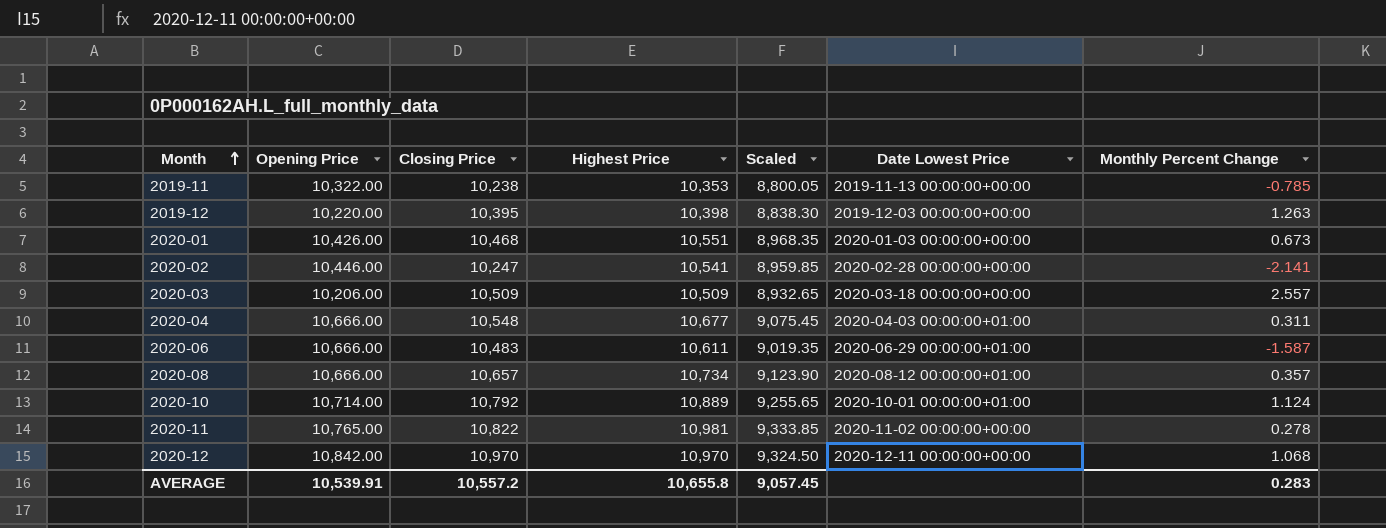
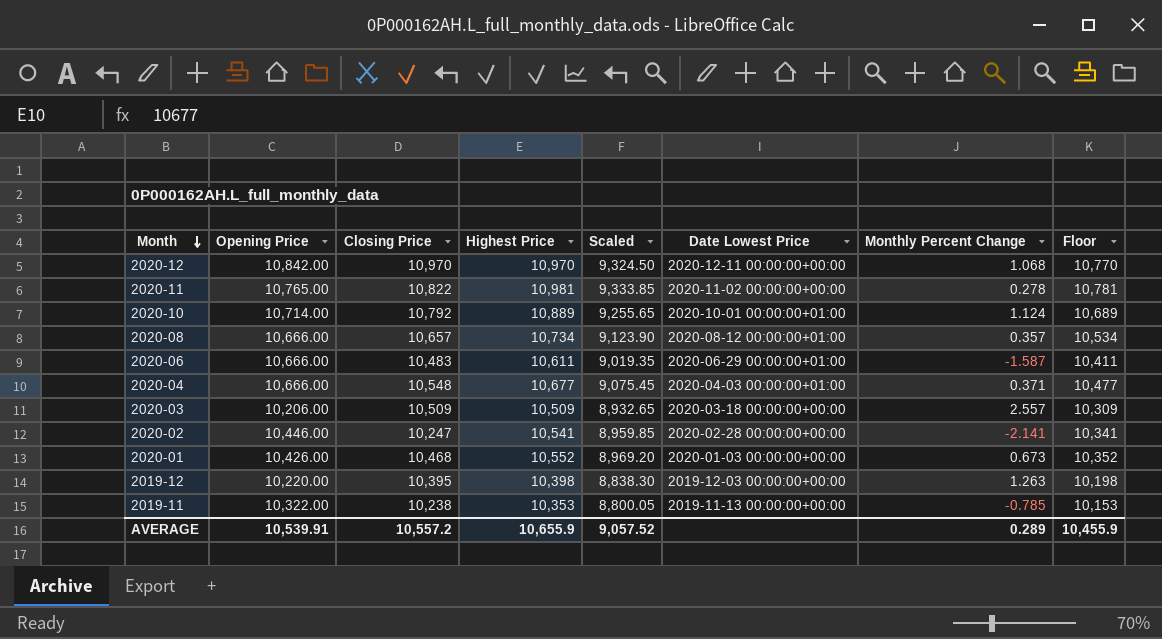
row order: Month ascending -> Month descending
column Floor | formula: none -> [Highest Price] - 200
2020-04 | Monthly Percent Change: 0.311 -> 0.371
2020-01 | Highest Price: 10,551 -> 10,552
2020-01 | Scaled: 8,968.35 -> 8,969.20
AVERAGE | Highest Price: 10,655.8 -> 10,655.9
AVERAGE | Scaled: 9,057.45 -> 9,057.52
AVERAGE | Monthly Percent Change: 0.283 -> 0.289

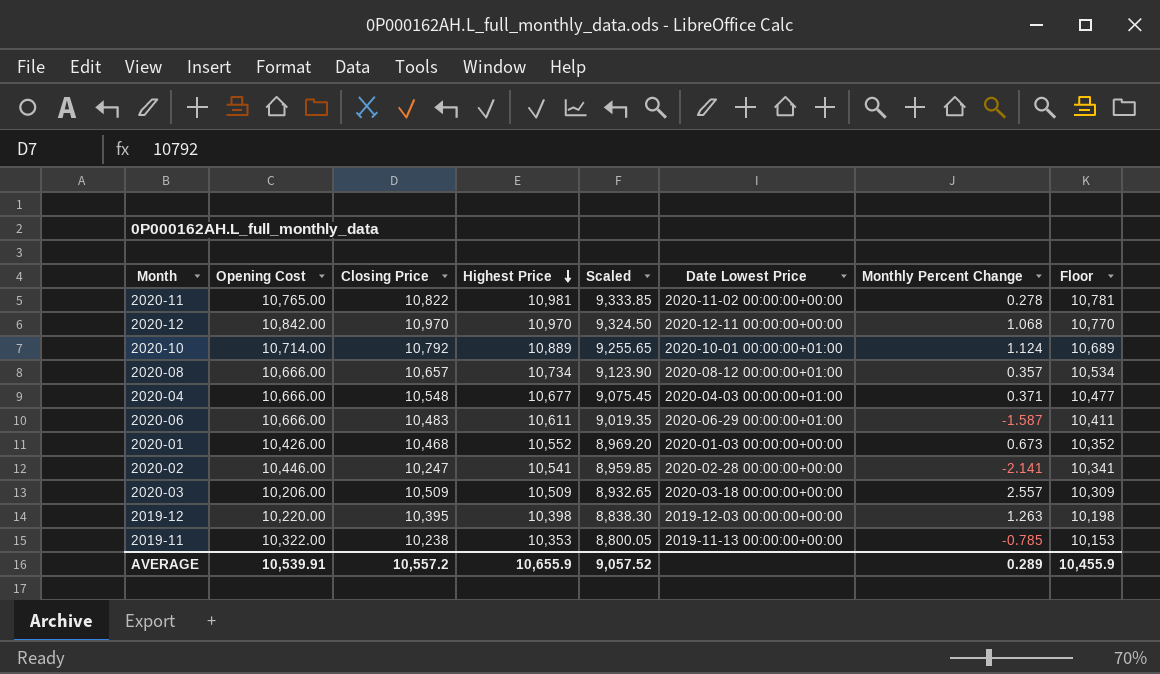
row order: Month descending -> Highest Price descending
column name: Opening Price -> Opening Cost

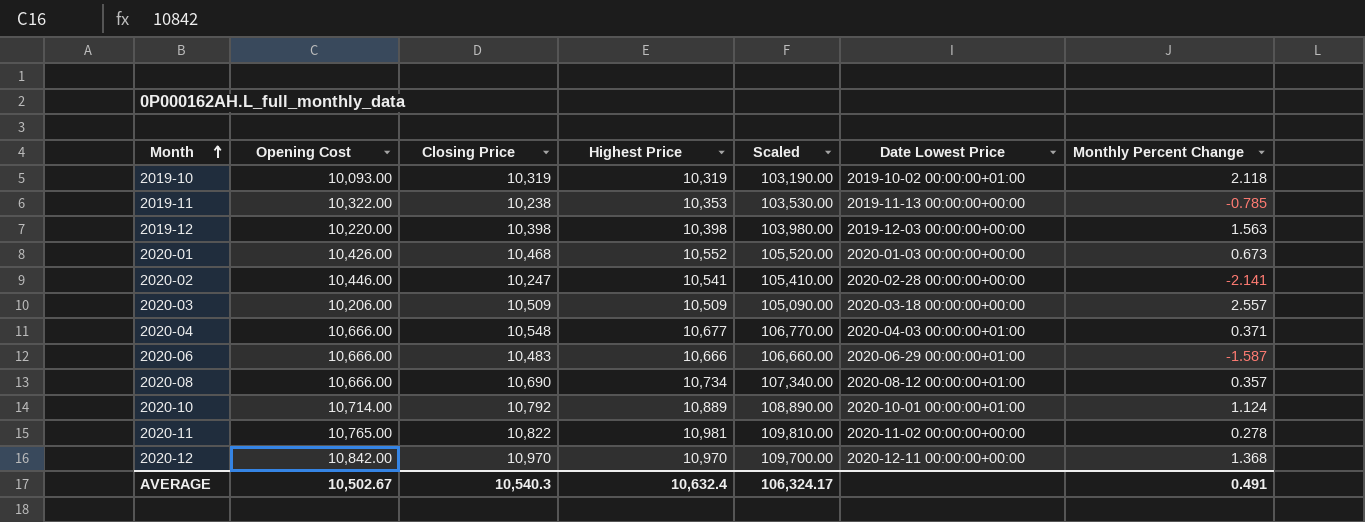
row order: Highest Price descending -> Month ascending
column Floor | formula: [Highest Price] - 200 -> none
column Scaled | formula: [Highest Price] * 0.85 -> [Highest Price] * 10
row 2019-10: none -> 10,093.00 | 10,319 | 10,319 | 103,190.00 | 2019-10-02 00:00:00+01:00 | 2.118
2019-12 | Closing Price: 10,395 -> 10,398
2019-12 | Monthly Percent Change: 1.263 -> 1.563
2020-06 | Highest Price: 10,611 -> 10,666
2020-08 | Closing Price: 10,657 -> 10,690
2020-12 | Monthly Percent Change: 1.068 -> 1.368
AVERAGE | Opening Cost: 10,539.91 -> 10,502.67
AVERAGE | Closing Price: 10,557.2 -> 10,540.3
AVERAGE | Highest Price: 10,655.9 -> 10,632.4
AVERAGE | Scaled: 9,057.52 -> 106,324.17
AVERAGE | Monthly Percent Change: 0.289 -> 0.491

